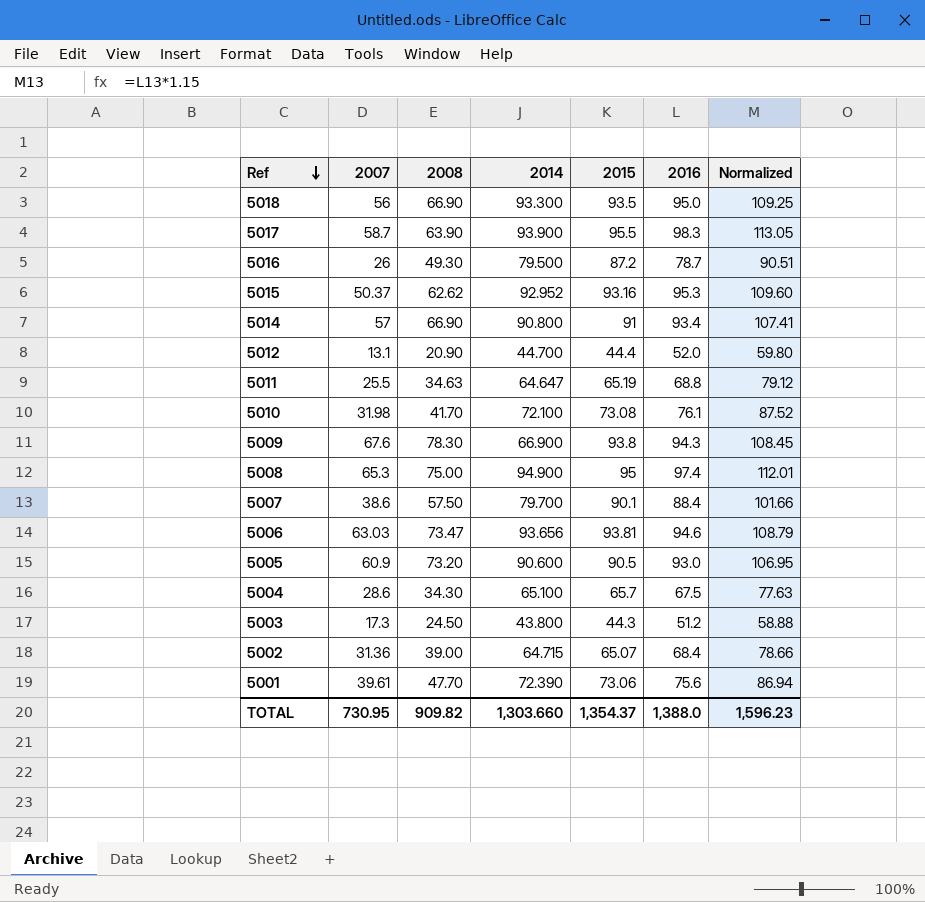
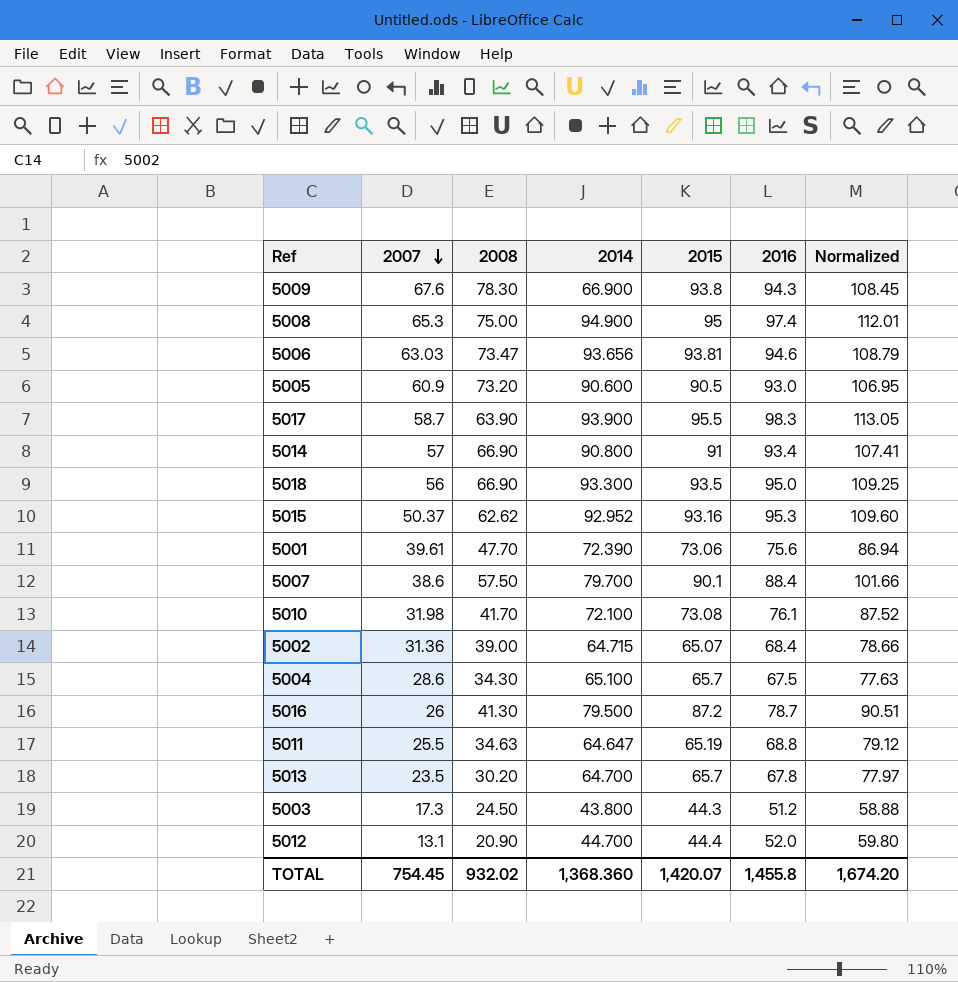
row order: Ref descending -> 2007 descending
5016 | 2008: 49.30 -> 41.30
row 5013: none -> 23.5 | 30.20 | 64.700 | 65.7 | 67.8 | 77.97
TOTAL | 2007: 730.95 -> 754.45
TOTAL | 2008: 909.82 -> 932.02
TOTAL | 2014: 1,303.660 -> 1,368.360
TOTAL | 2015: 1,354.37 -> 1,420.07
TOTAL | 2016: 1,388.0 -> 1,455.8
TOTAL | Normalized: 1,596.23 -> 1,674.20

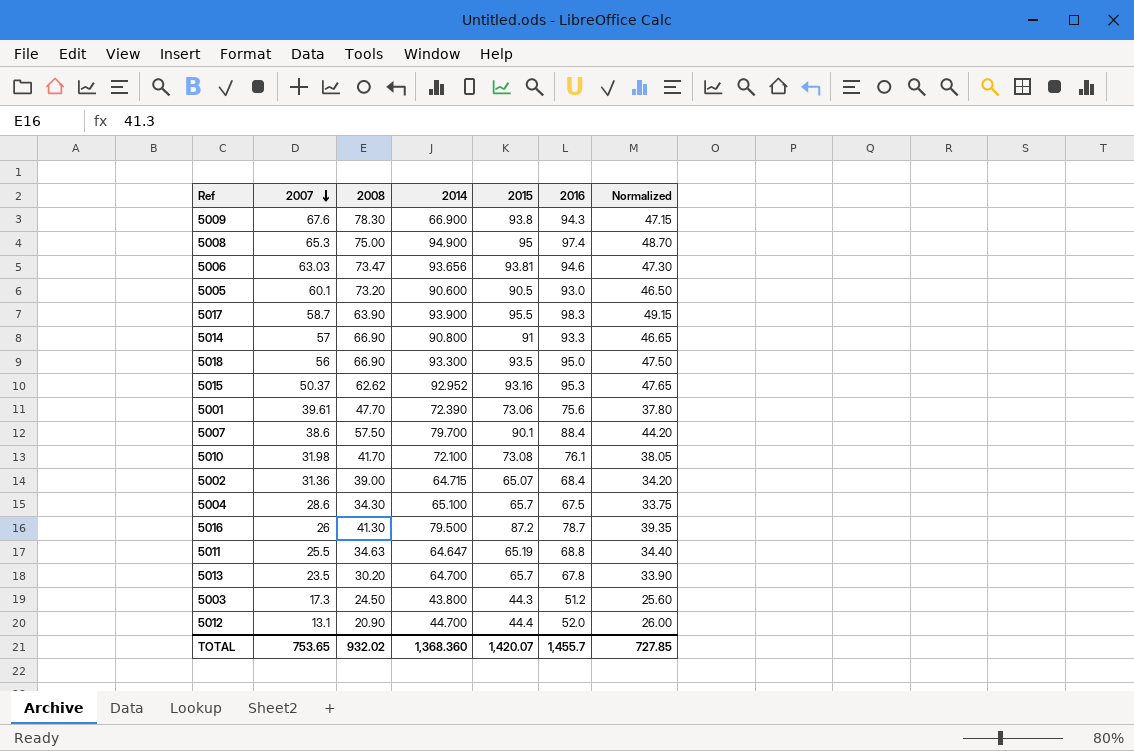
column Normalized | formula: [2016] * 1.15 -> [2016] * 0.5
5005 | 2007: 60.9 -> 60.1
5014 | 2016: 93.4 -> 93.3
TOTAL | 2007: 754.45 -> 753.65
TOTAL | 2016: 1,455.8 -> 1,455.7
TOTAL | Normalized: 1,674.20 -> 727.85

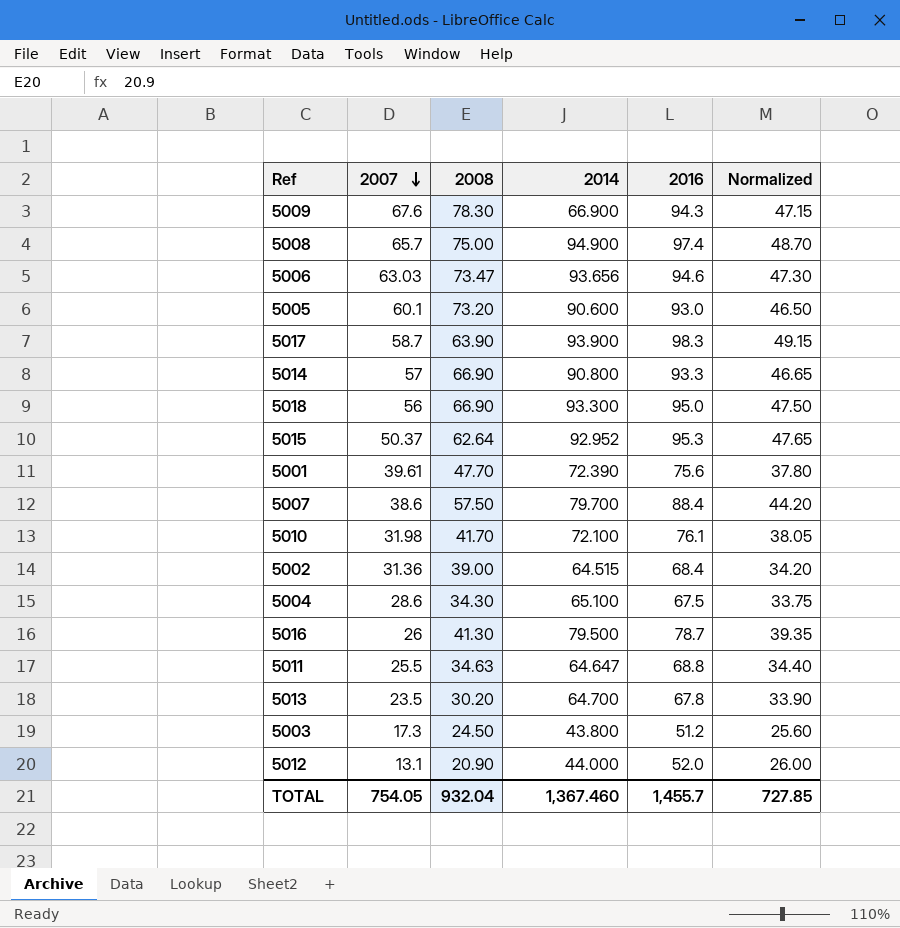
column 2015 | position: 5 -> none
5008 | 2007: 65.3 -> 65.7
5015 | 2008: 62.62 -> 62.64
5002 | 2014: 64.715 -> 64.515
5012 | 2014: 44.700 -> 44.000
TOTAL | 2007: 753.65 -> 754.05
TOTAL | 2008: 932.02 -> 932.04
TOTAL | 2014: 1,368.360 -> 1,367.460

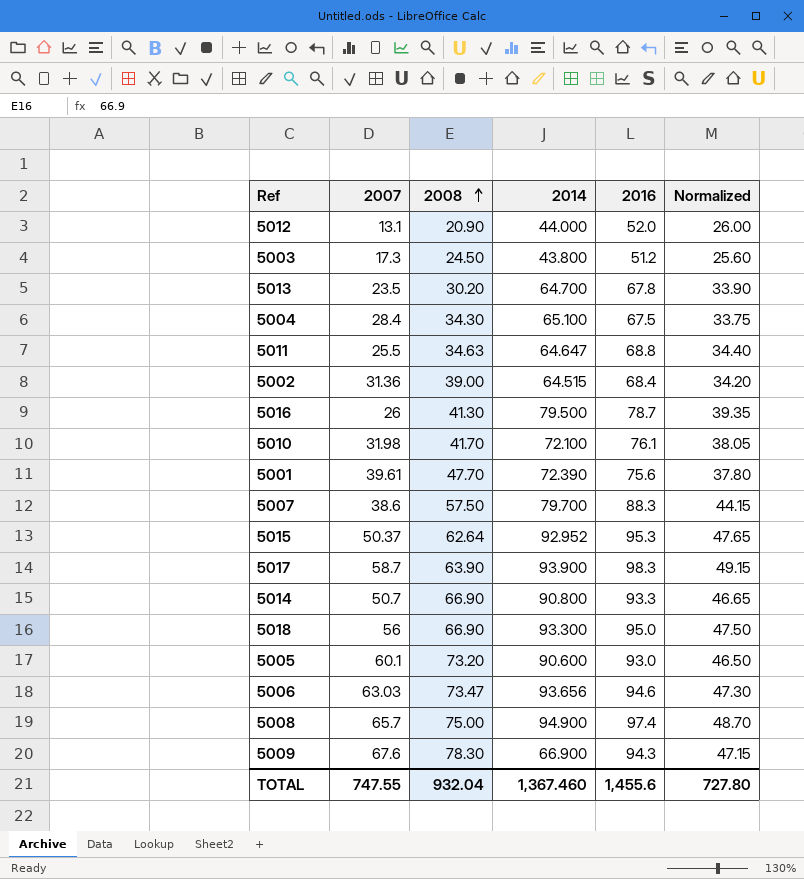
row order: 2007 descending -> 2008 ascending
5004 | 2007: 28.6 -> 28.4
5007 | 2016: 88.4 -> 88.3
5007 | Normalized: 44.20 -> 44.15
5014 | 2007: 57 -> 50.7
TOTAL | 2007: 754.05 -> 747.55
TOTAL | 2016: 1,455.7 -> 1,455.6
TOTAL | Normalized: 727.85 -> 727.80

